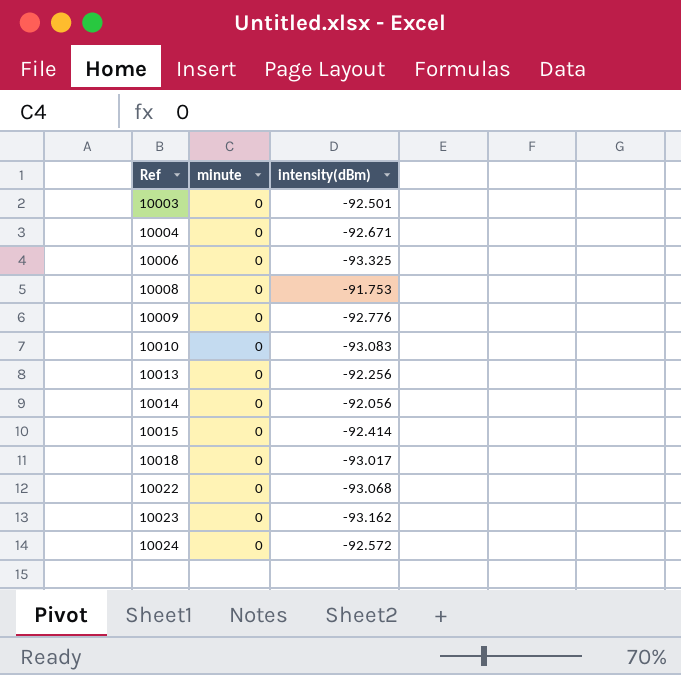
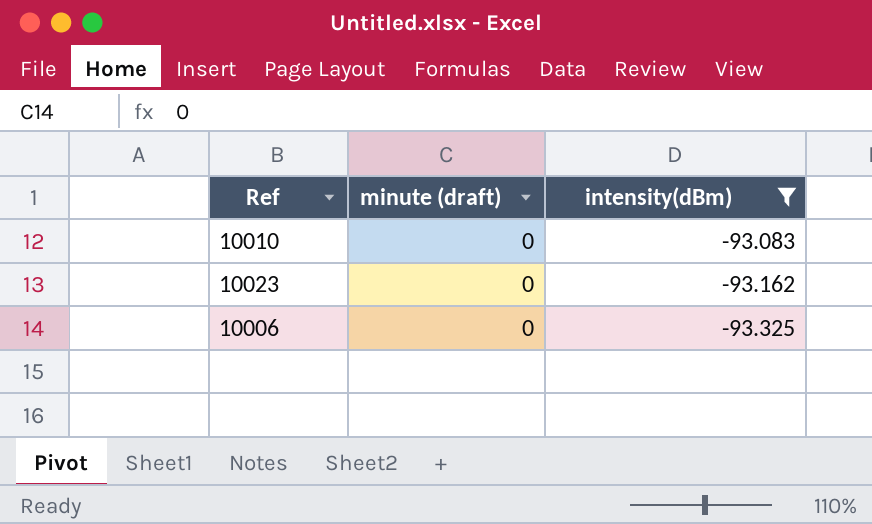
filter: none -> intensity(dBm) <= -93.083
row order: Ref ascending -> intensity(dBm) descending
column name: minute -> minute (draft)

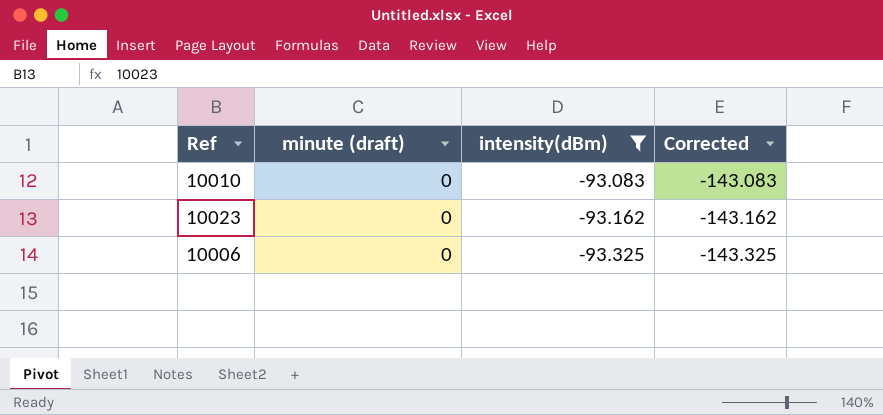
column Corrected | formula: none -> [intensity(dBm)] - 50

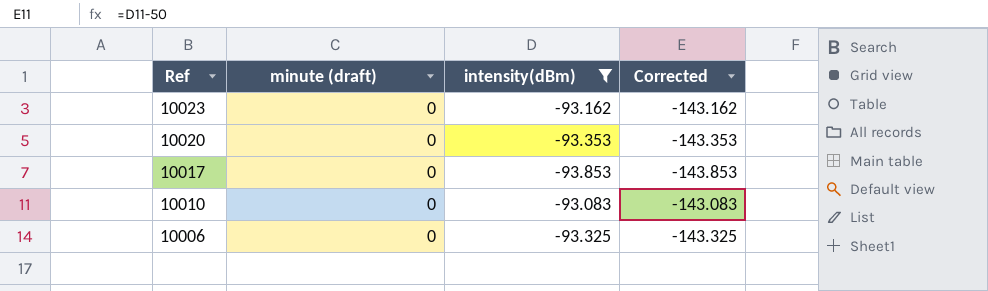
row order: intensity(dBm) descending -> Ref descending
row 10020: none -> 0 | -93.353 | -143.353
row 10017: none -> 0 | -93.853 | -143.853

